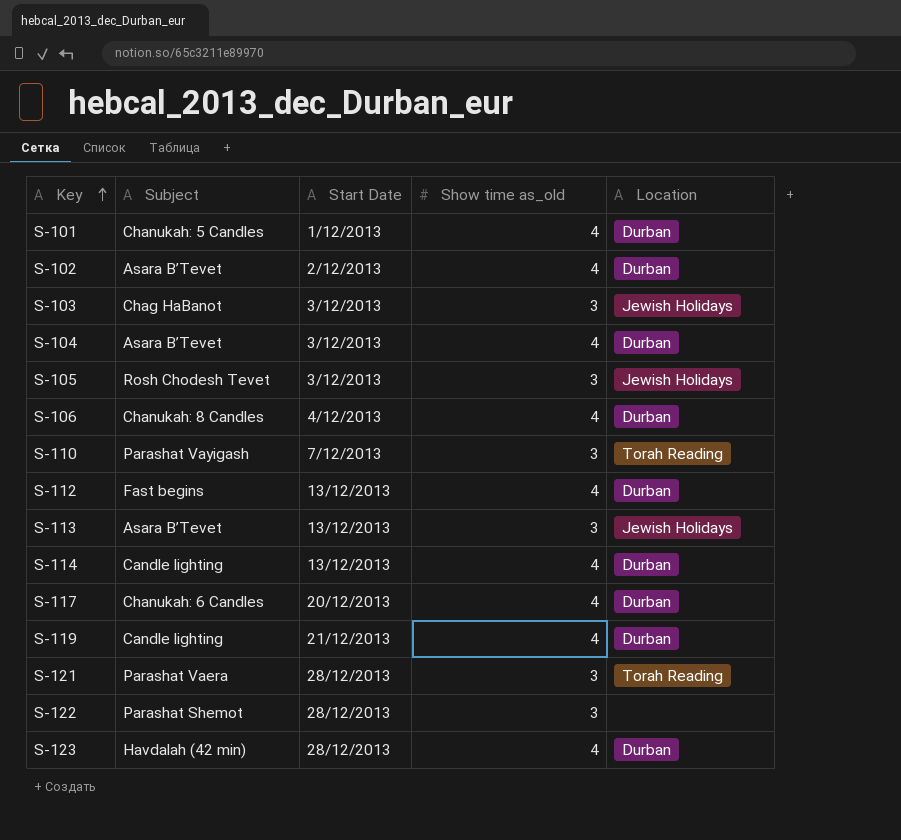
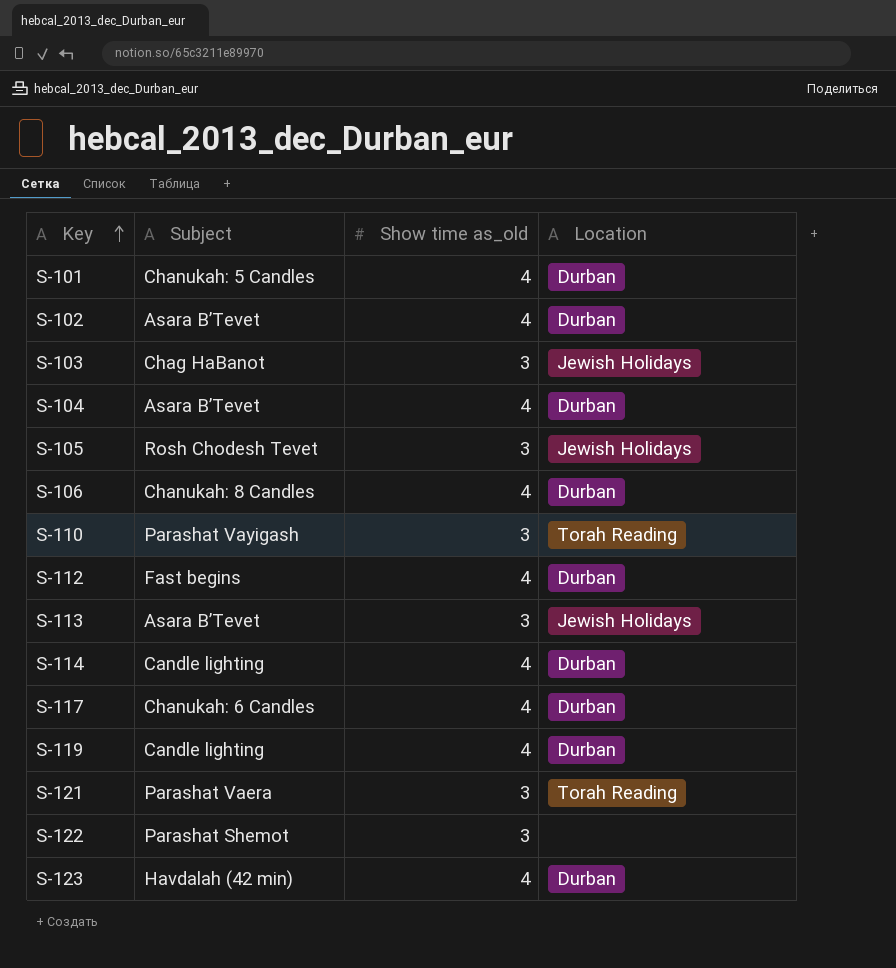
column Start Date | position: 3 -> none

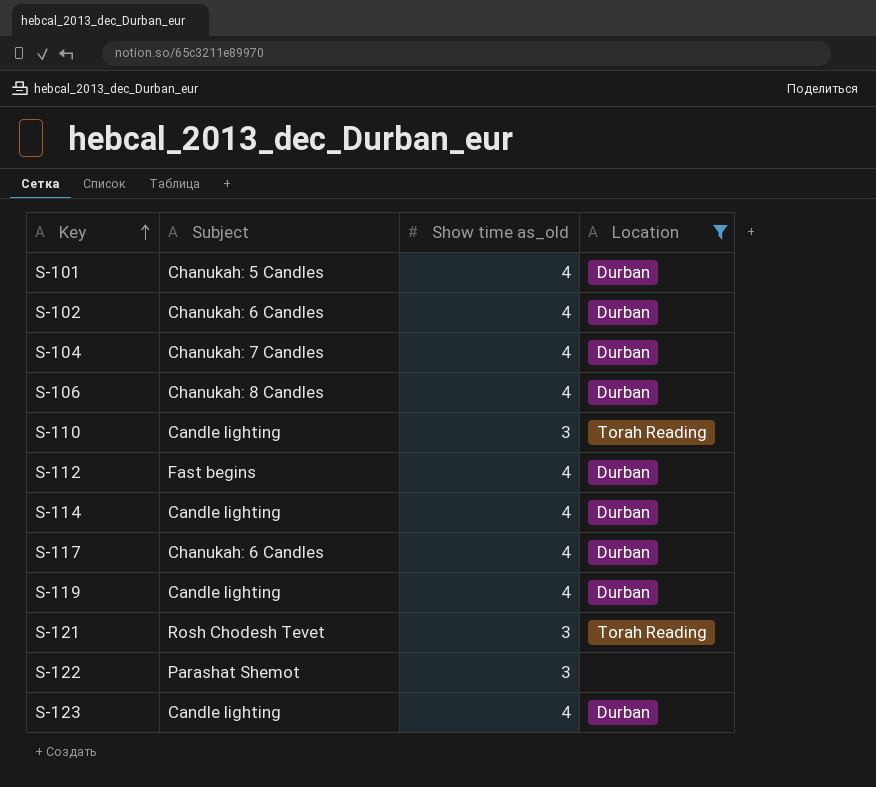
filter: none -> Location != Jewish Holidays
S-102 | Subject: Asara B’Tevet -> Chanukah: 6 Candles
S-104 | Subject: Asara B’Tevet -> Chanukah: 7 Candles
S-110 | Subject: Parashat Vayigash -> Candle lighting
S-121 | Subject: Parashat Vaera -> Rosh Chodesh Tevet
S-123 | Subject: Havdalah (42 min) -> Candle lighting

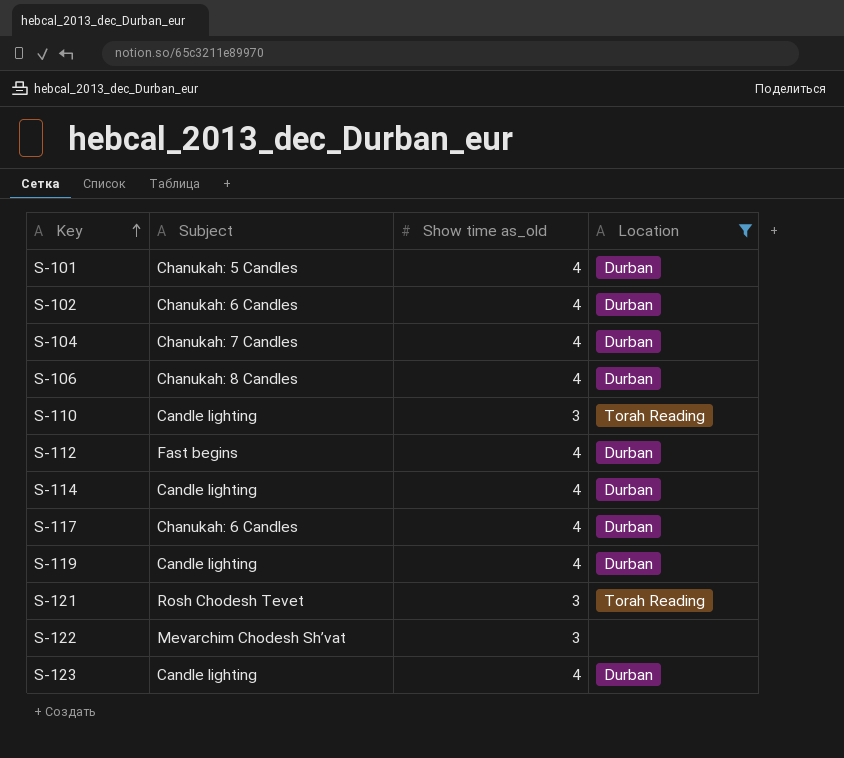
S-122 | Subject: Parashat Shemot -> Mevarchim Chodesh Sh’vat

